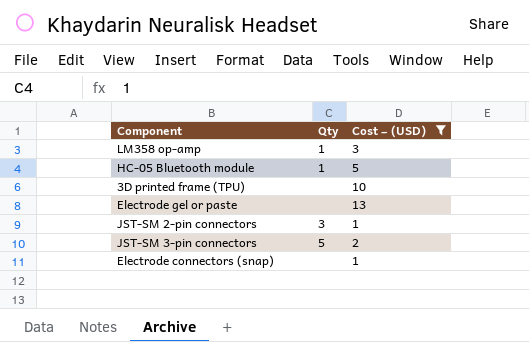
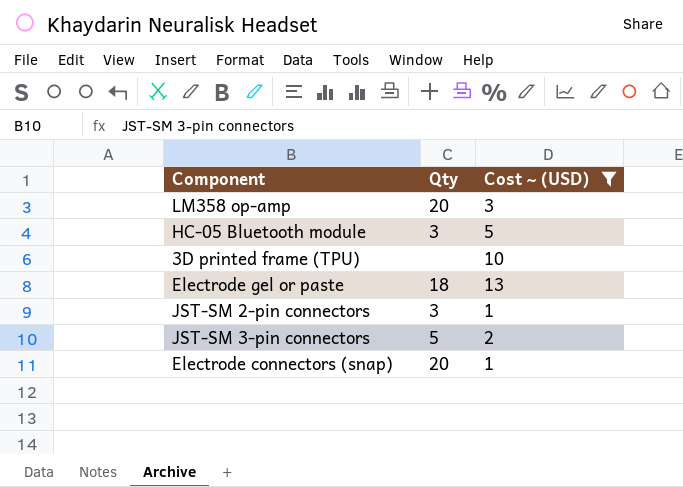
LM358 op-amp | Qty: 1 -> 20
HC-05 Bluetooth module | Qty: 1 -> 3
Electrode gel or paste | Qty: none -> 18
Electrode connectors (snap) | Qty: none -> 20

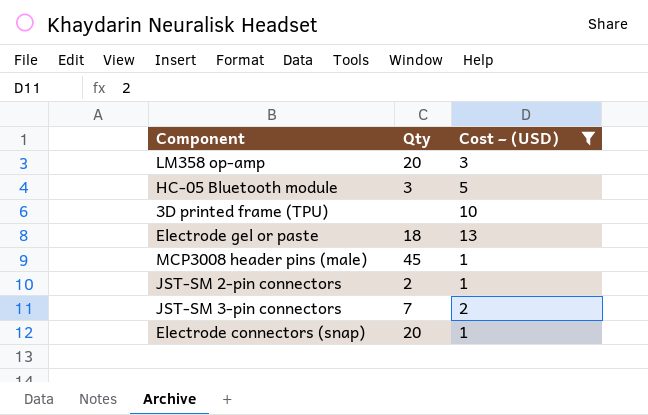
row MCP3008 header pins (male): none -> 45 | 1
JST-SM 2-pin connectors | Qty: 3 -> 2
JST-SM 3-pin connectors | Qty: 5 -> 7

